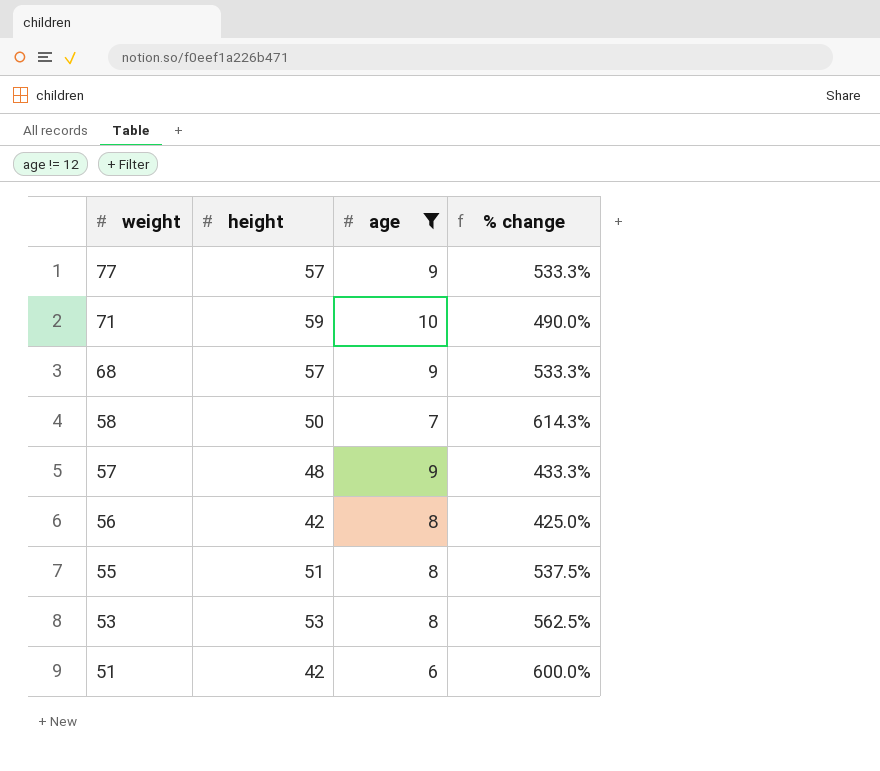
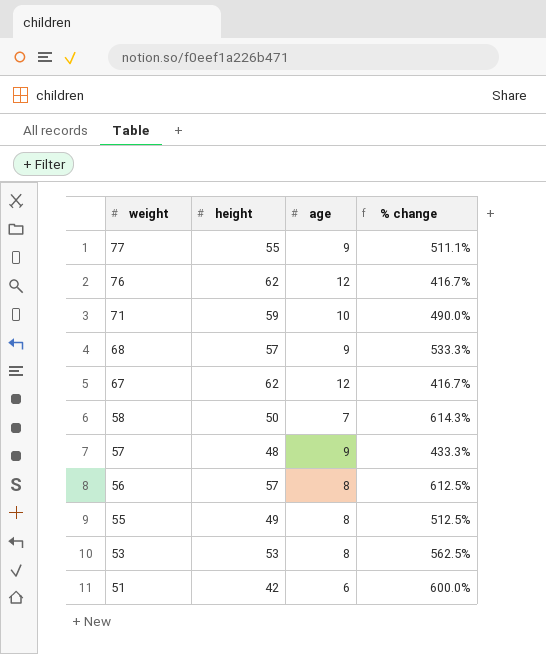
filter: age != 12 -> none
77 | height: 57 -> 55
77 | % change: 533.3% -> 511.1%
56 | height: 42 -> 57
56 | % change: 425.0% -> 612.5%
55 | height: 51 -> 49
55 | % change: 537.5% -> 512.5%

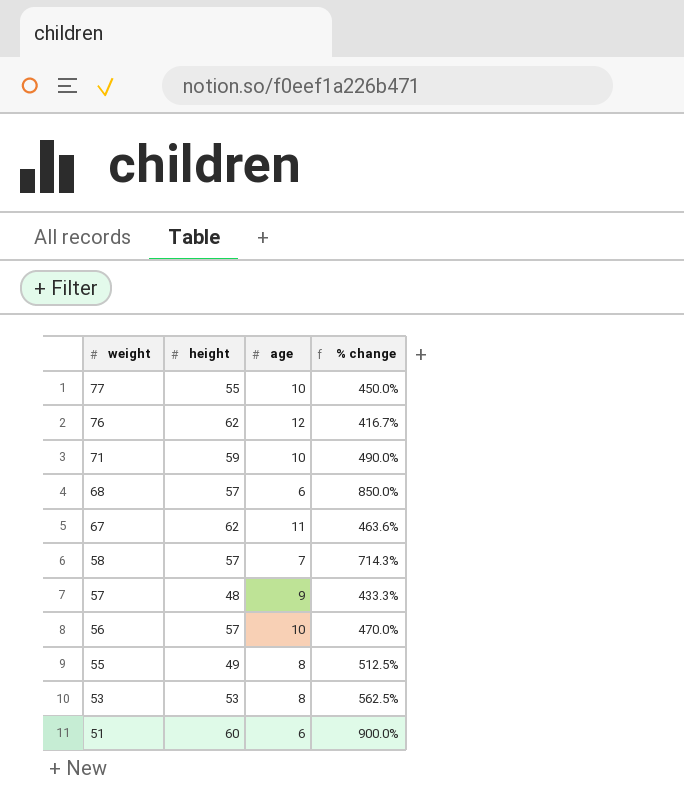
77 | age: 9 -> 10
77 | % change: 511.1% -> 450.0%
68 | age: 9 -> 6
68 | % change: 533.3% -> 850.0%
67 | age: 12 -> 11
67 | % change: 416.7% -> 463.6%
58 | height: 50 -> 57
58 | % change: 614.3% -> 714.3%
56 | age: 8 -> 10
56 | % change: 612.5% -> 470.0%
51 | height: 42 -> 60
51 | % change: 600.0% -> 900.0%

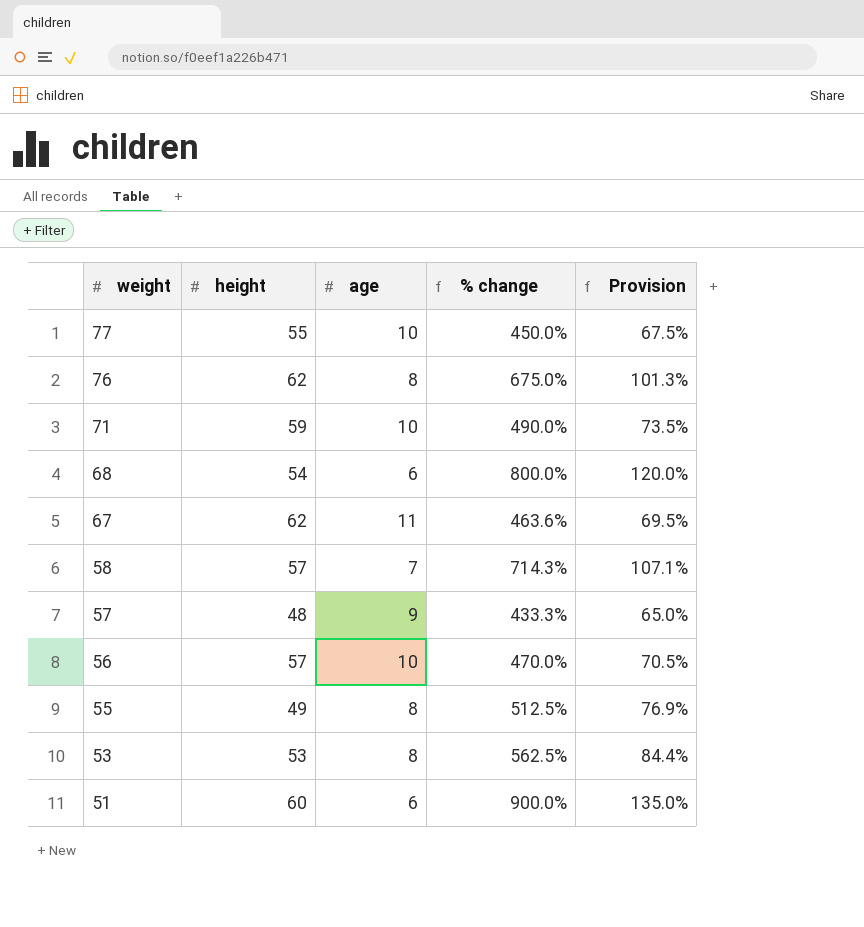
column Provision | formula: none -> [% change] * 0.15
76 | age: 12 -> 8
76 | % change: 416.7% -> 675.0%
68 | height: 57 -> 54
68 | % change: 850.0% -> 800.0%

